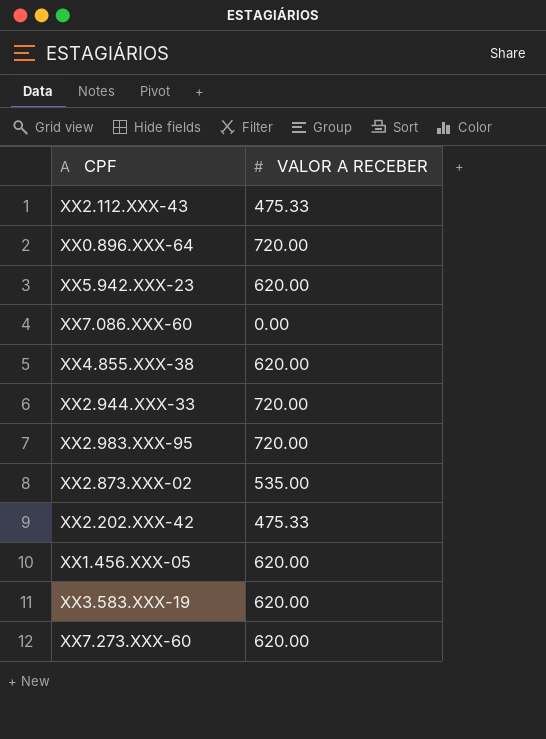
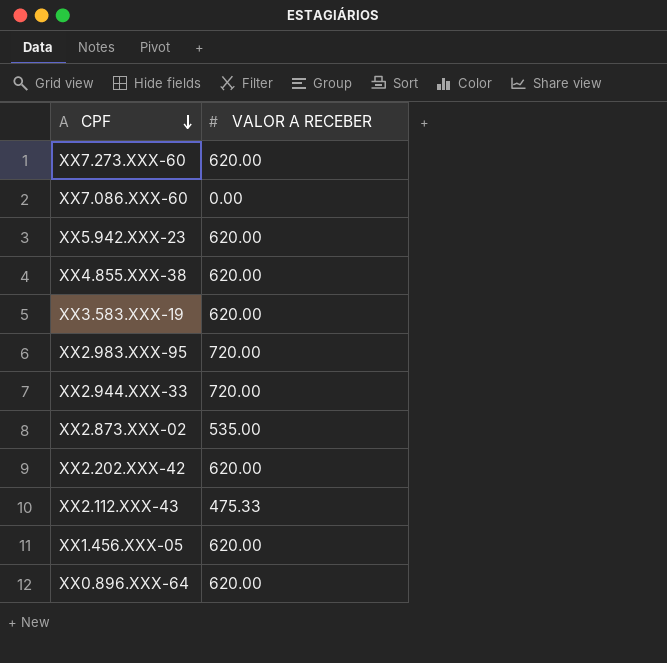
row order: none -> CPF descending
XX2.202.XXX-42 | VALOR A RECEBER: 475.33 -> 620.00
XX0.896.XXX-64 | VALOR A RECEBER: 720.00 -> 620.00

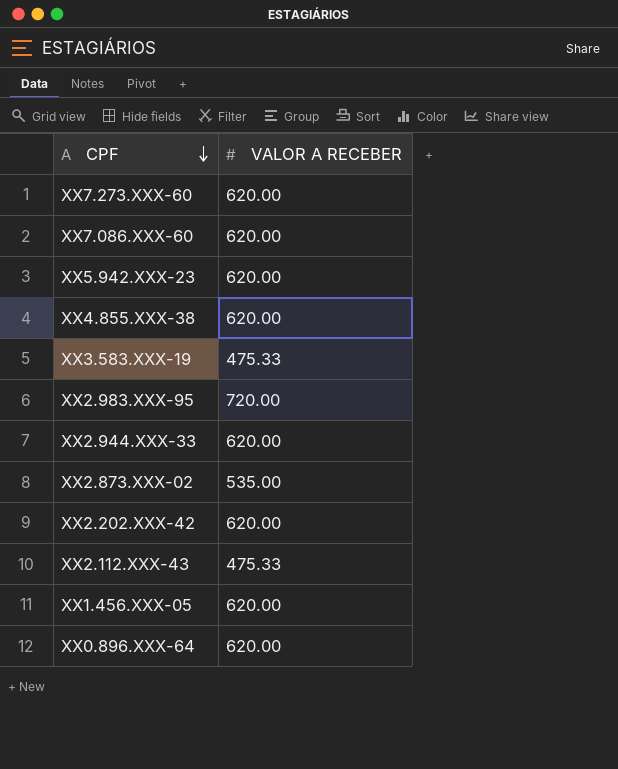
XX7.086.XXX-60 | VALOR A RECEBER: 0.00 -> 620.00
XX3.583.XXX-19 | VALOR A RECEBER: 620.00 -> 475.33
XX2.944.XXX-33 | VALOR A RECEBER: 720.00 -> 620.00

